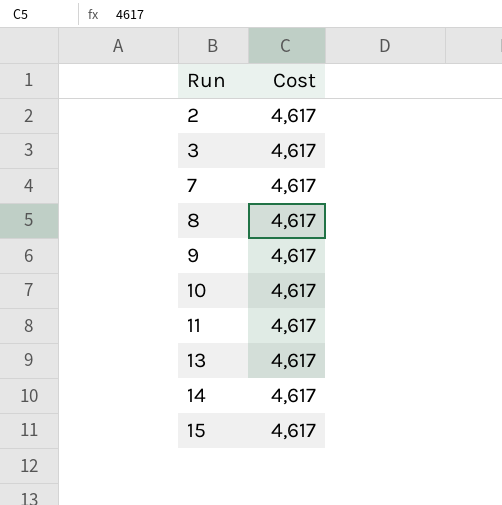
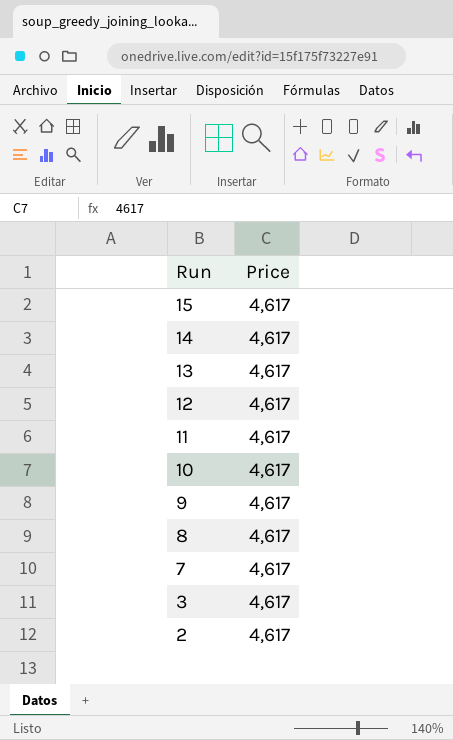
row order: Run ascending -> Run descending
column name: Cost -> Price
row 12: none -> 4,617

